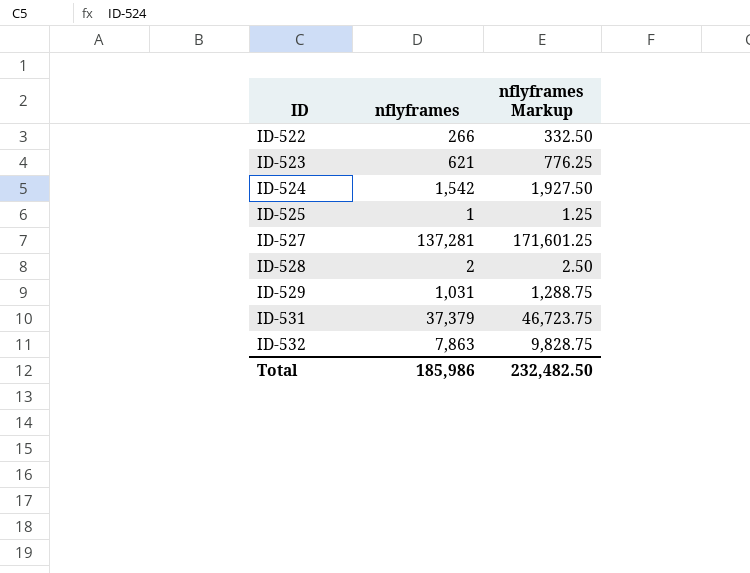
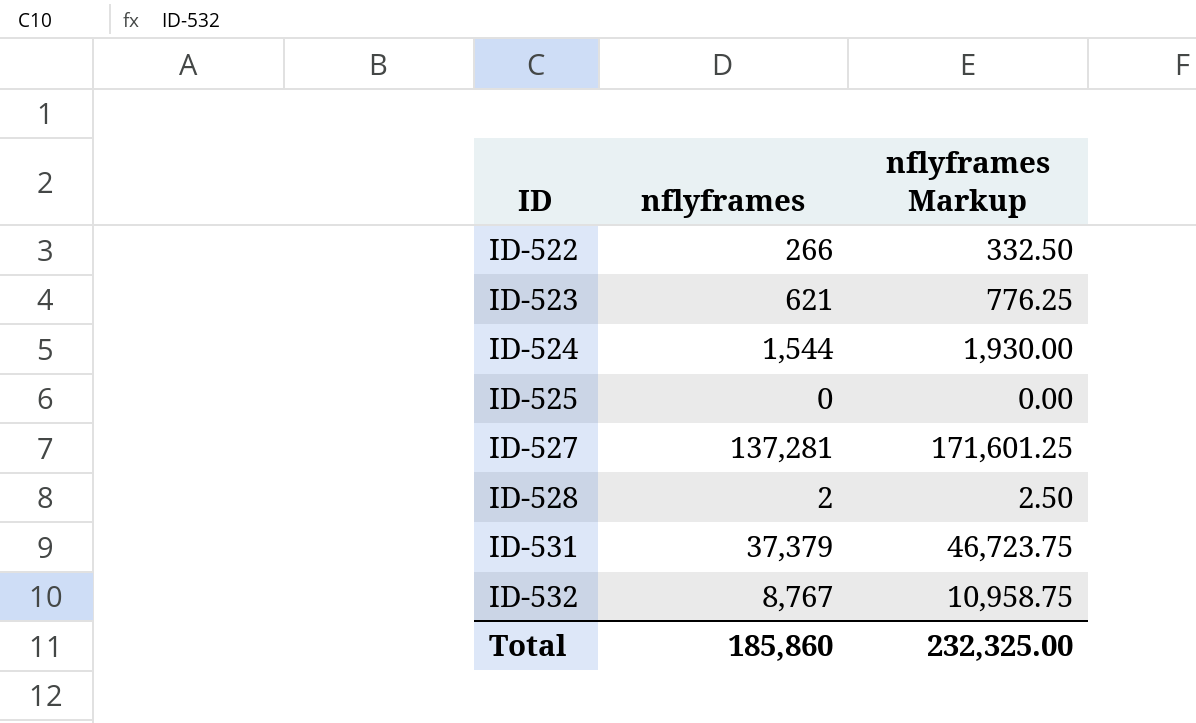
row ID-529: 1,031 | 1,288.75 -> none
ID-524 | nflyframes: 1,542 -> 1,544
ID-524 | nflyframes Markup: 1,927.50 -> 1,930.00
ID-525 | nflyframes: 1 -> 0
ID-525 | nflyframes Markup: 1.25 -> 0.00
ID-532 | nflyframes: 7,863 -> 8,767
ID-532 | nflyframes Markup: 9,828.75 -> 10,958.75
Total | nflyframes: 185,986 -> 185,860
Total | nflyframes Markup: 232,482.50 -> 232,325.00

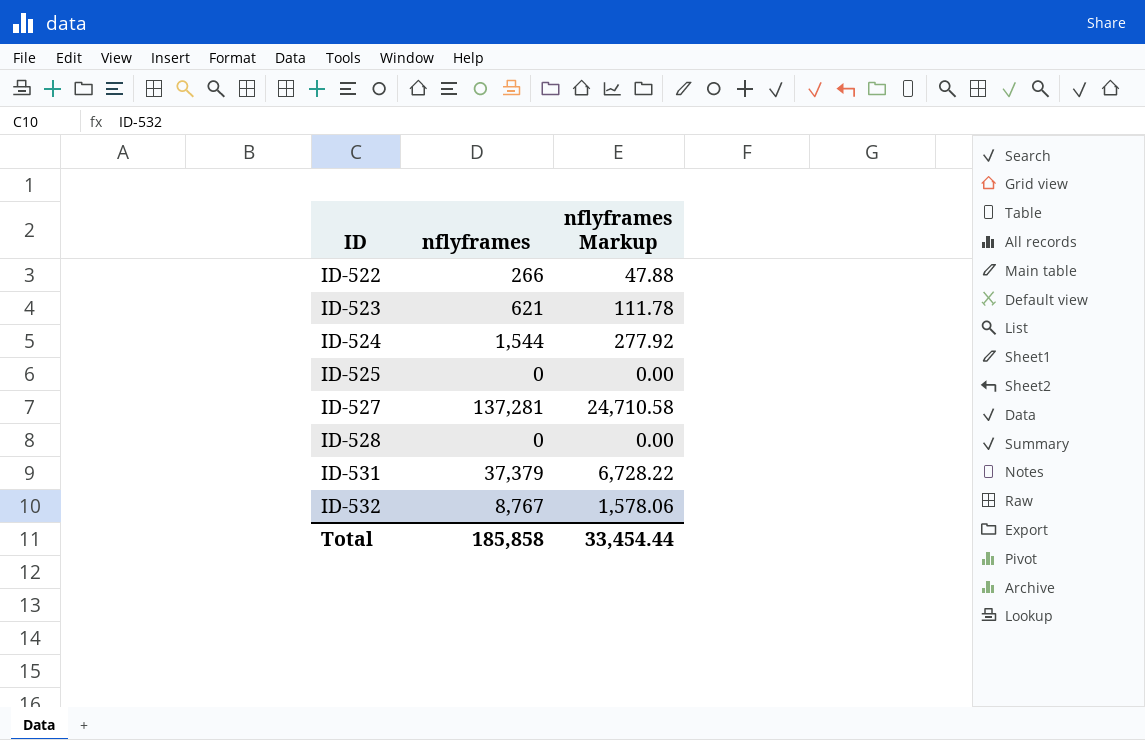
column nflyframes Markup | formula: [nflyframes] * 1.25 -> [nflyframes] * 0.18
ID-528 | nflyframes: 2 -> 0
Total | nflyframes: 185,860 -> 185,858
Total | nflyframes Markup: 232,325.00 -> 33,454.44

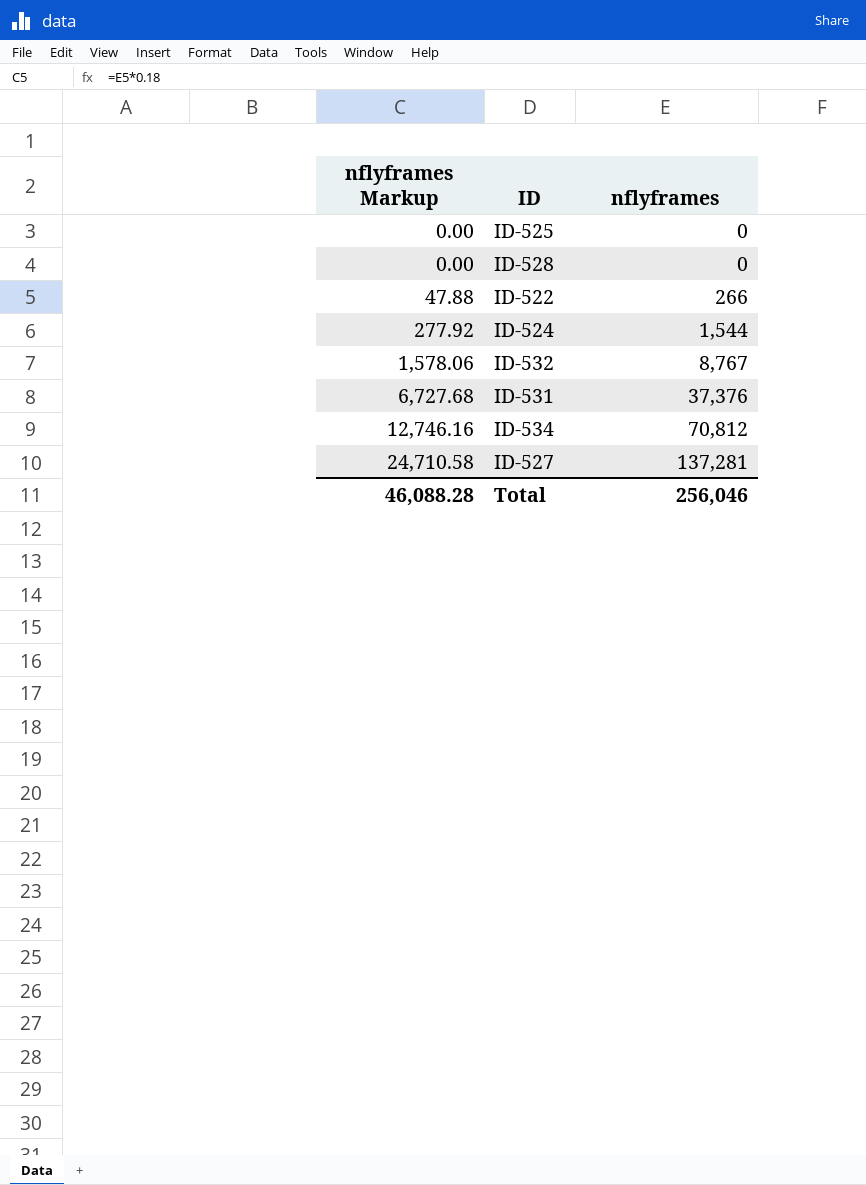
row order: ID ascending -> nflyframes Markup ascending
column nflyframes Markup | position: 3 -> 1
row ID-523: 621 | 111.78 -> none
ID-531 | nflyframes Markup: 6,728.22 -> 6,727.68
ID-531 | nflyframes: 37,379 -> 37,376
row ID-534: none -> 12,746.16 | 70,812
Total | nflyframes Markup: 33,454.44 -> 46,088.28
Total | nflyframes: 185,858 -> 256,046

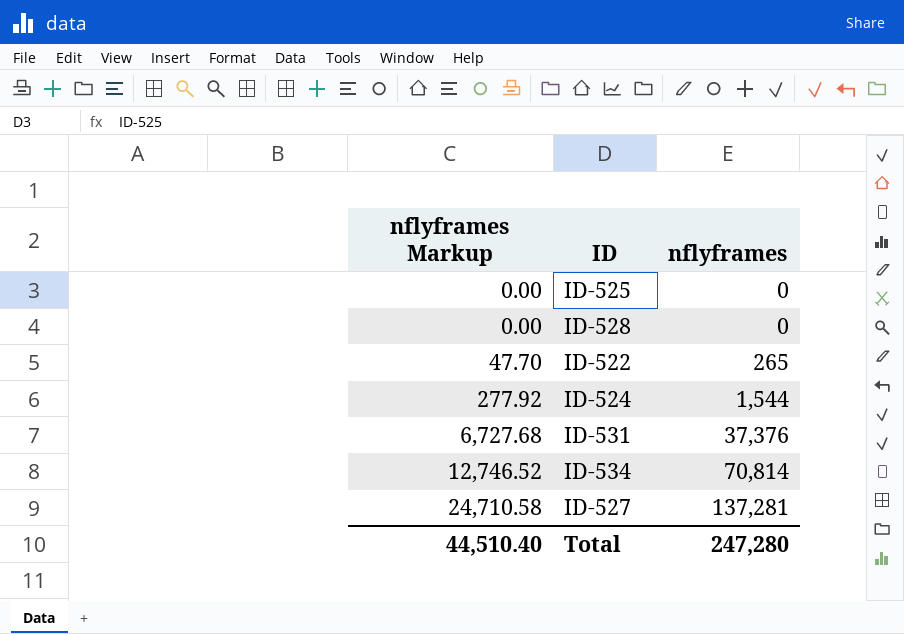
row ID-532: 1,578.06 | 8,767 -> none
ID-522 | nflyframes Markup: 47.88 -> 47.70
ID-522 | nflyframes: 266 -> 265
ID-534 | nflyframes Markup: 12,746.16 -> 12,746.52
ID-534 | nflyframes: 70,812 -> 70,814
Total | nflyframes Markup: 46,088.28 -> 44,510.40
Total | nflyframes: 256,046 -> 247,280

